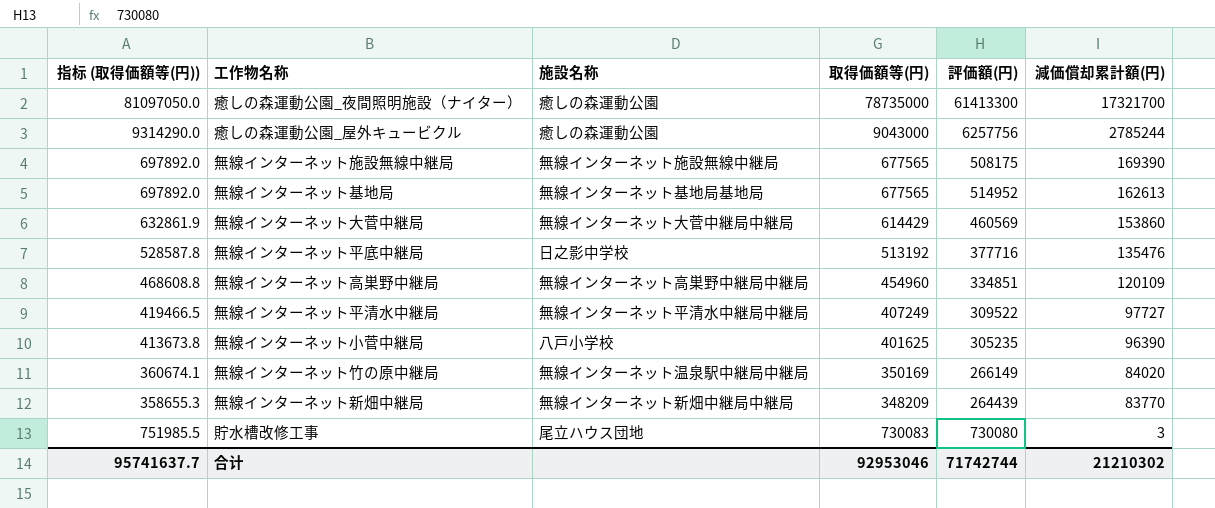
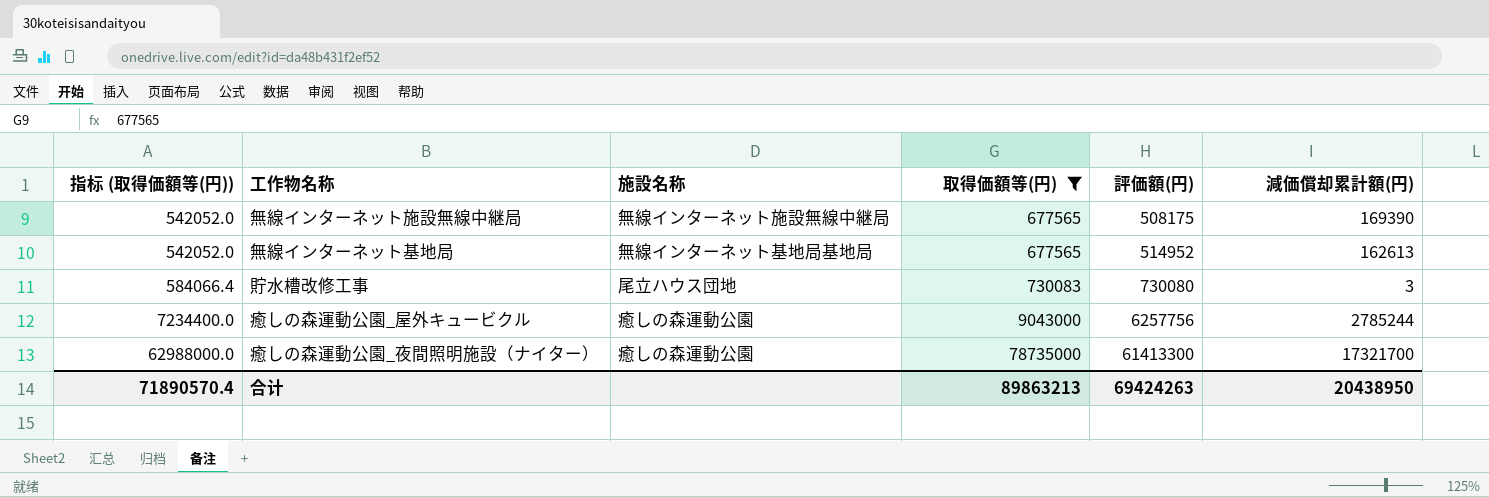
filter: none -> 取得価額等(円) >= 677565
row order: 減価償却累計額(円) descending -> 指标 (取得価額等(円)) ascending
column 指标 (取得価額等(円)) | formula: [取得価額等(円)] * 1.03 -> [取得価額等(円)] * 0.8
合计 | 指标 (取得価額等(円)): 95741637.7 -> 71890570.4
合计 | 取得価額等(円): 92953046 -> 89863213
合计 | 評価額(円): 71742744 -> 69424263
合计 | 減価償却累計額(円): 21210302 -> 20438950

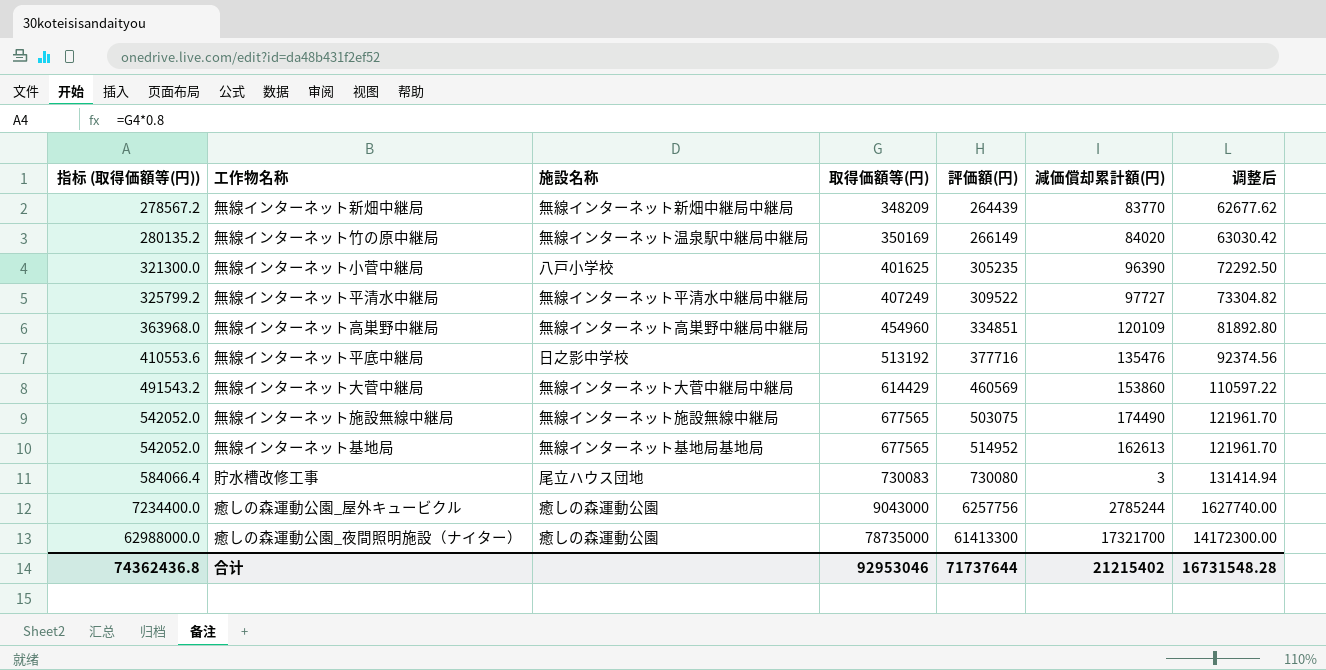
filter: 取得価額等(円) >= 677565 -> none
column 调整后 | formula: none -> [取得価額等(円)] * 0.18
無線インターネット施設無線中継局 | 評価額(円): 508175 -> 503075
無線インターネット施設無線中継局 | 減価償却累計額(円): 169390 -> 174490
合计 | 指标 (取得価額等(円)): 71890570.4 -> 74362436.8
合计 | 取得価額等(円): 89863213 -> 92953046
合计 | 評価額(円): 69424263 -> 71737644
合计 | 減価償却累計額(円): 20438950 -> 21215402

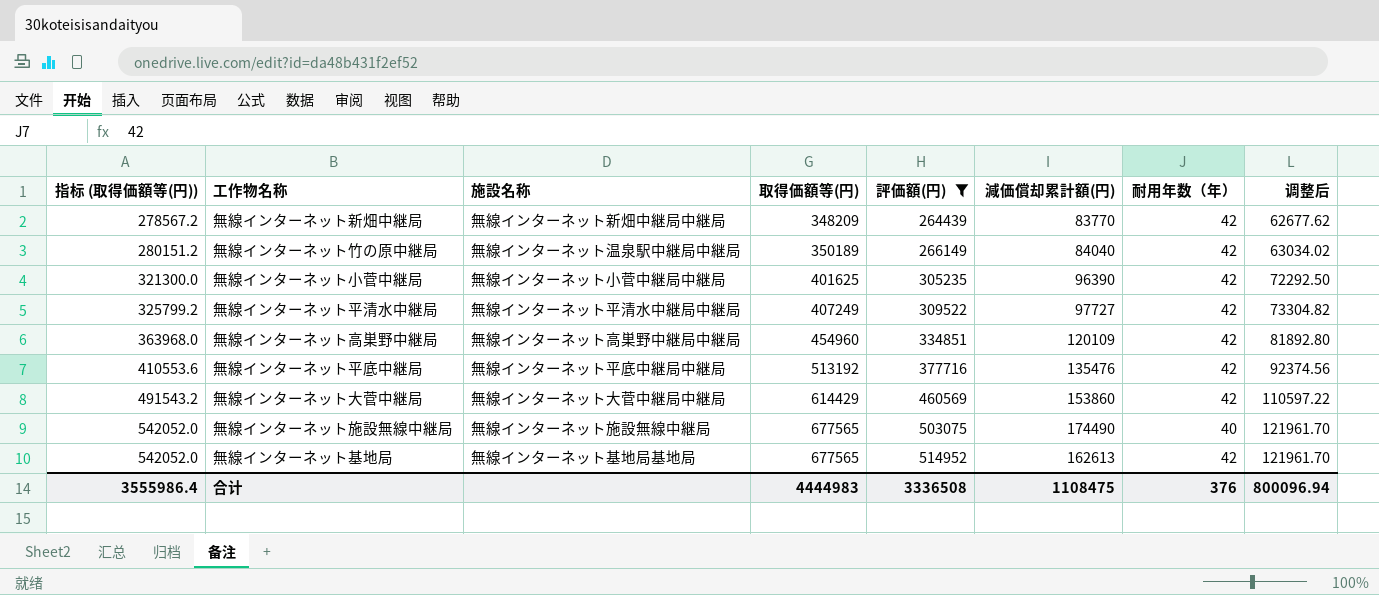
filter: none -> 評価額(円) <= 514952
column 耐用年数（年） | position: none -> 7
無線インターネット竹の原中継局 | 指标 (取得価額等(円)): 280135.2 -> 280151.2
無線インターネット竹の原中継局 | 取得価額等(円): 350169 -> 350189
無線インターネット竹の原中継局 | 減価償却累計額(円): 84020 -> 84040
無線インターネット竹の原中継局 | 调整后: 63030.42 -> 63034.02
無線インターネット小菅中継局 | 施設名称: 八戸小学校 -> 無線インターネット小菅中継局中継局
無線インターネット平底中継局 | 施設名称: 日之影中学校 -> 無線インターネット平底中継局中継局
合计 | 指标 (取得価額等(円)): 74362436.8 -> 3555986.4
合计 | 取得価額等(円): 92953046 -> 4444983
合计 | 評価額(円): 71737644 -> 3336508
合计 | 減価償却累計額(円): 21215402 -> 1108475
合计 | 调整后: 16731548.28 -> 800096.94

